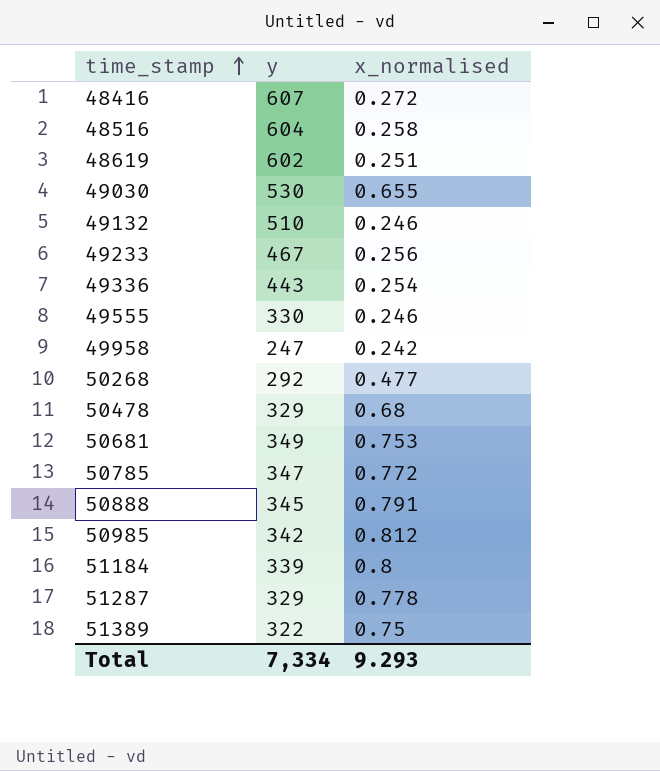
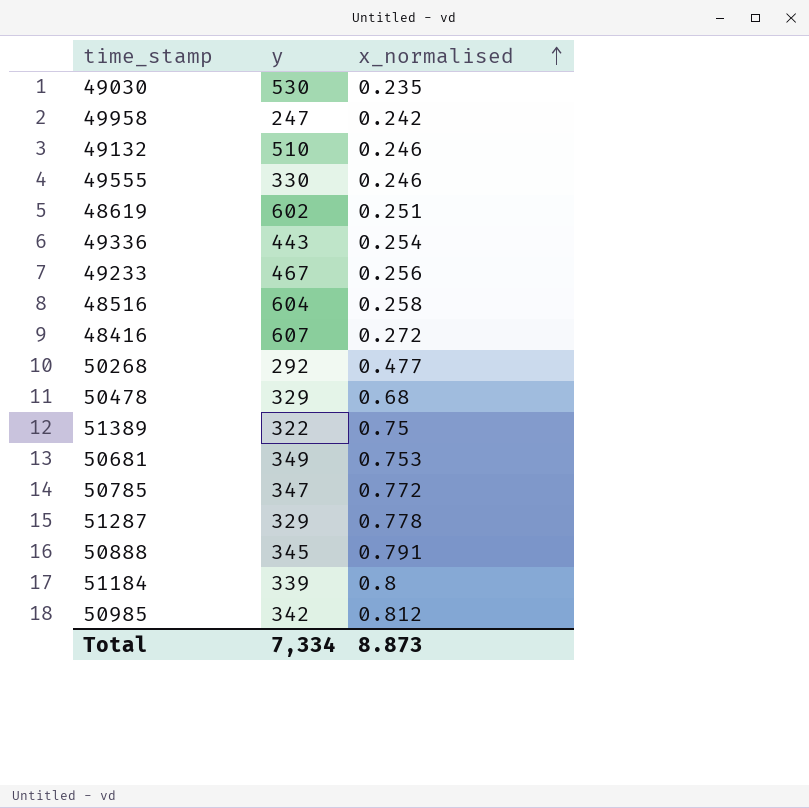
row order: time_stamp ascending -> x_normalised ascending
49030 | x_normalised: 0.655 -> 0.235
Total | x_normalised: 9.293 -> 8.873

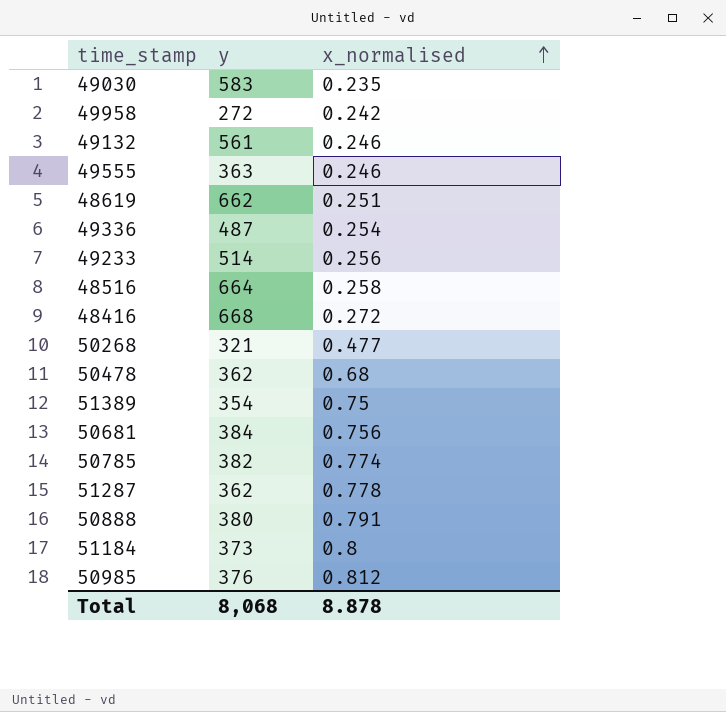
49030 | y: 530 -> 583
49958 | y: 247 -> 272
49132 | y: 510 -> 561
49555 | y: 330 -> 363
48619 | y: 602 -> 662
49336 | y: 443 -> 487
49233 | y: 467 -> 514
48516 | y: 604 -> 664
48416 | y: 607 -> 668
50268 | y: 292 -> 321
50478 | y: 329 -> 362
51389 | y: 322 -> 354
50681 | y: 349 -> 384
50681 | x_normalised: 0.753 -> 0.756
50785 | y: 347 -> 382
50785 | x_normalised: 0.772 -> 0.774
51287 | y: 329 -> 362
50888 | y: 345 -> 380
51184 | y: 339 -> 373
50985 | y: 342 -> 376
Total | y: 7,334 -> 8,068
Total | x_normalised: 8.873 -> 8.878

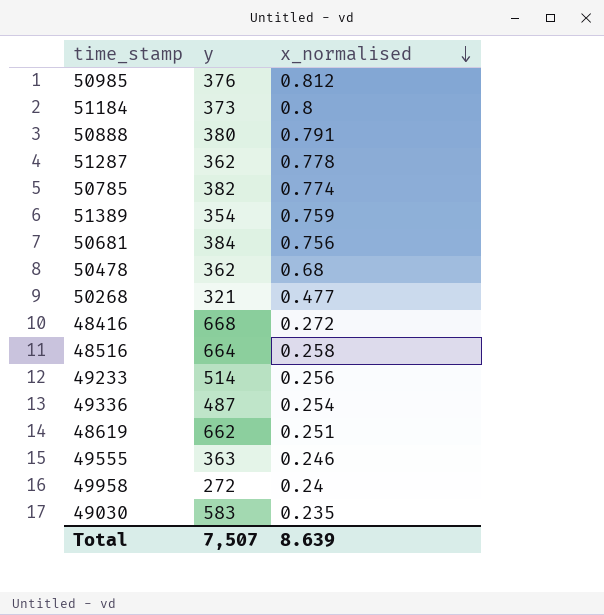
row order: x_normalised ascending -> x_normalised descending
row 49132: 561 | 0.246 -> none
51389 | x_normalised: 0.75 -> 0.759
49958 | x_normalised: 0.242 -> 0.24
Total | y: 8,068 -> 7,507
Total | x_normalised: 8.878 -> 8.639

